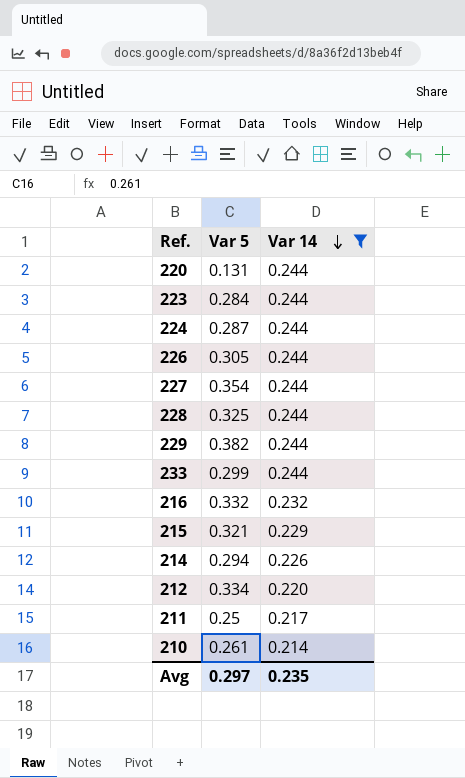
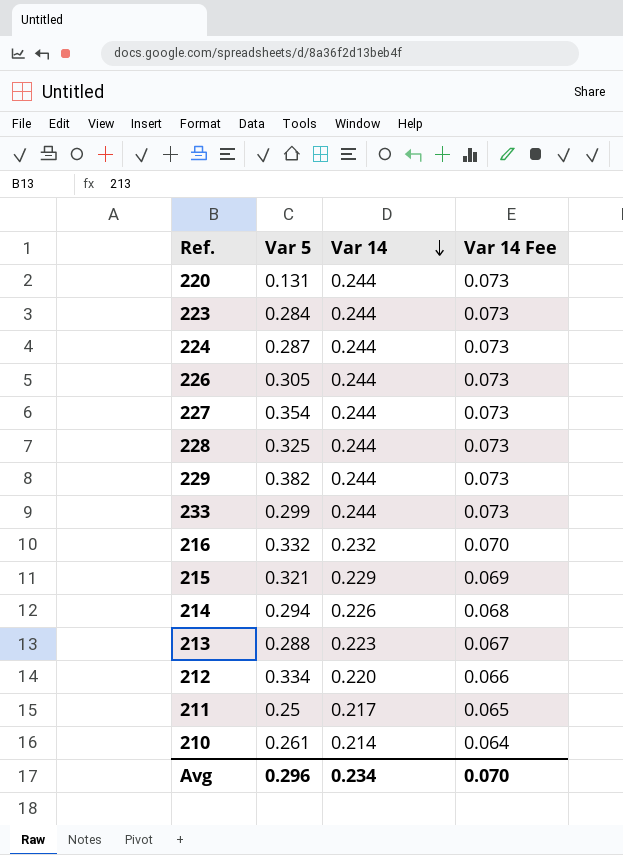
filter: Var 14 != 0.223 -> none
column Var 14 Fee | formula: none -> [Var 14] * 0.3
Avg | Var 5: 0.297 -> 0.296
Avg | Var 14: 0.235 -> 0.234

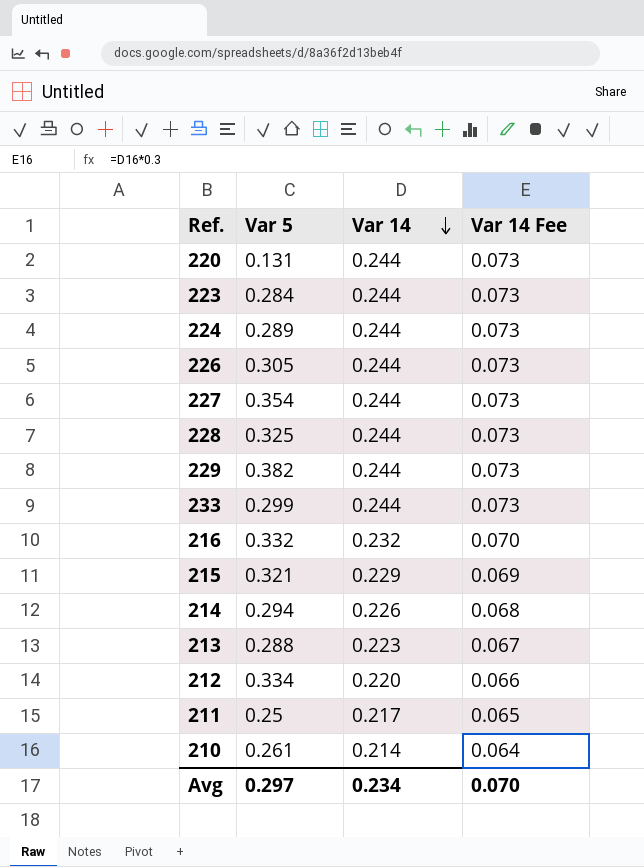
224 | Var 5: 0.287 -> 0.289
Avg | Var 5: 0.296 -> 0.297

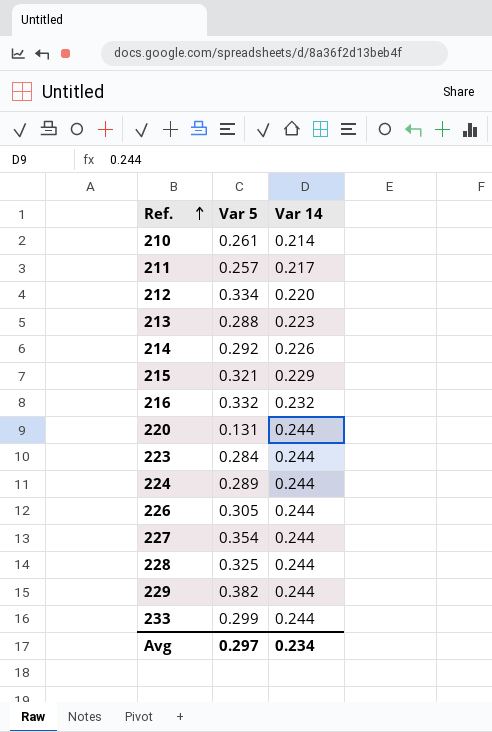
row order: Var 14 descending -> Ref. ascending
column Var 14 Fee | formula: [Var 14] * 0.3 -> none
211 | Var 5: 0.25 -> 0.257
214 | Var 5: 0.294 -> 0.292

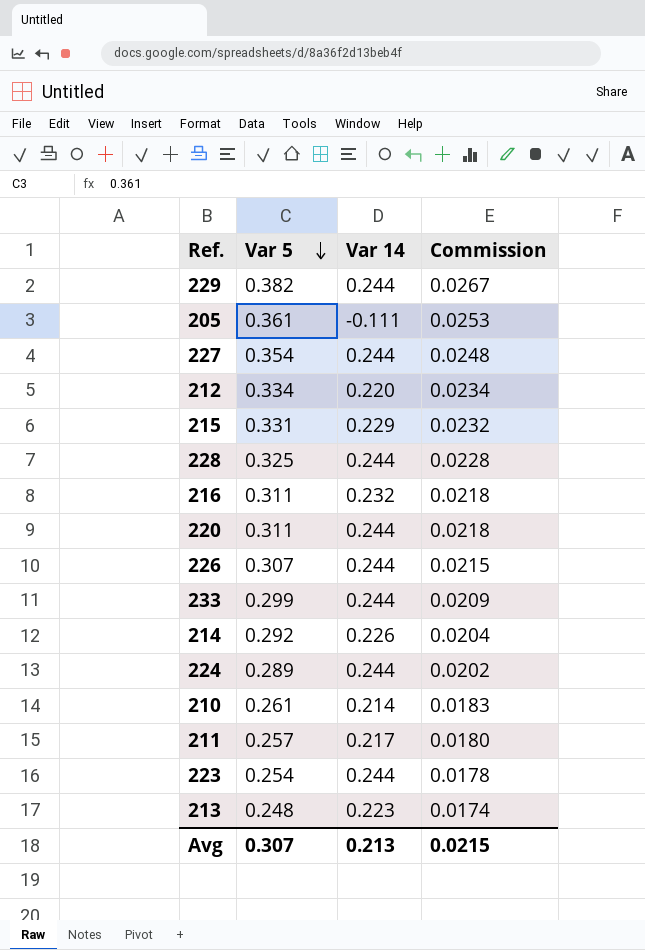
row order: Ref. ascending -> Var 5 descending
column Commission | formula: none -> [Var 5] * 0.07
row 205: none -> 0.361 | -0.111 | 0.0253
215 | Var 5: 0.321 -> 0.331
216 | Var 5: 0.332 -> 0.311
220 | Var 5: 0.131 -> 0.311
226 | Var 5: 0.305 -> 0.307
223 | Var 5: 0.284 -> 0.254
213 | Var 5: 0.288 -> 0.248
Avg | Var 5: 0.297 -> 0.307
Avg | Var 14: 0.234 -> 0.213

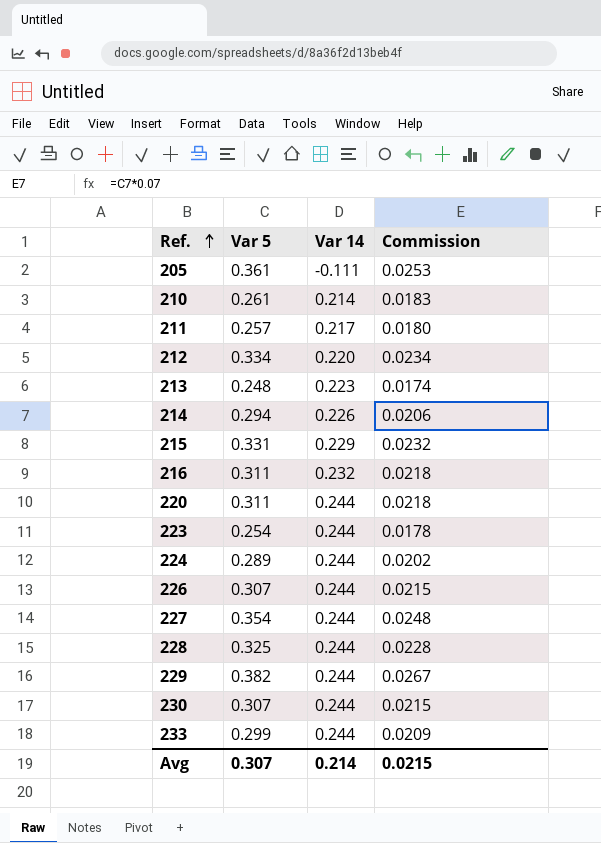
row order: Var 5 descending -> Ref. ascending
214 | Var 5: 0.292 -> 0.294
214 | Commission: 0.0204 -> 0.0206
row 230: none -> 0.307 | 0.244 | 0.0215
Avg | Var 14: 0.213 -> 0.214

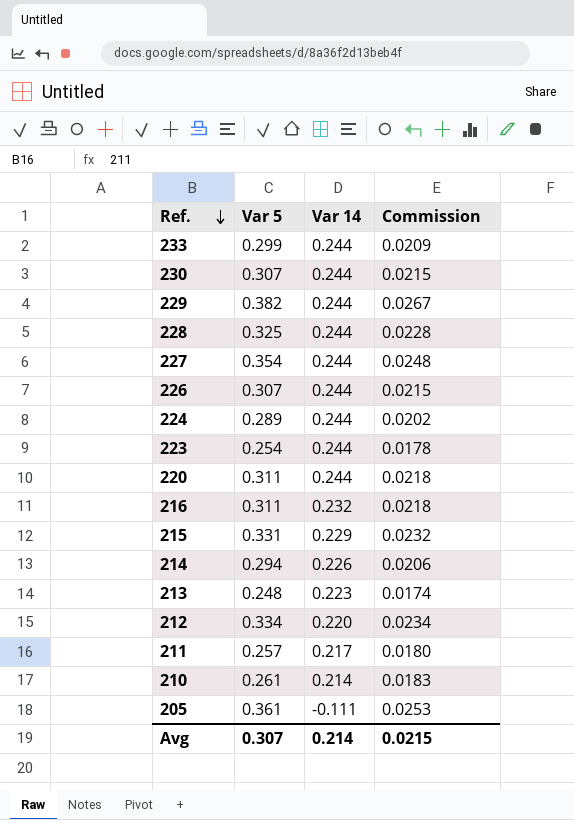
row order: Ref. ascending -> Ref. descending

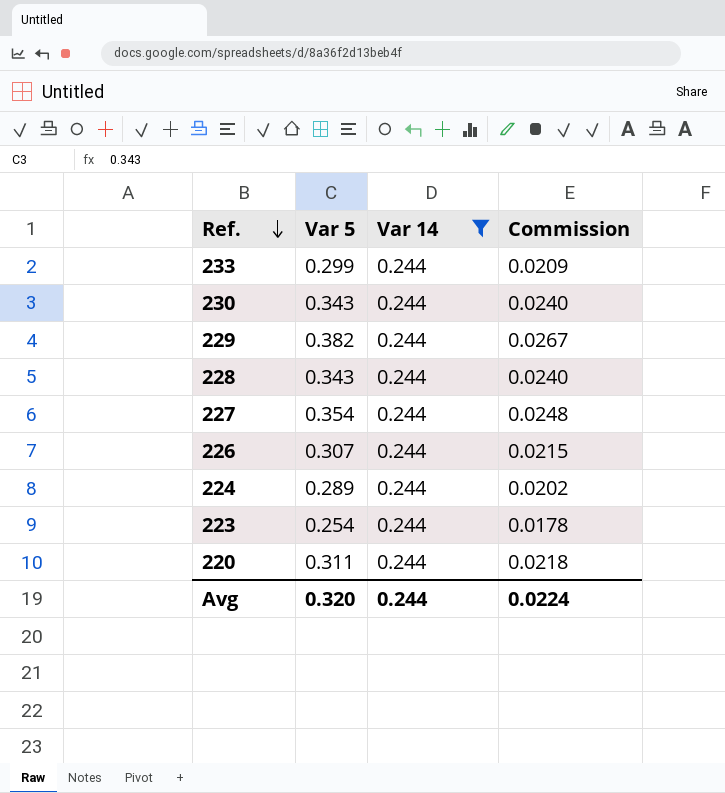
filter: none -> Var 14 = 0.244
230 | Var 5: 0.307 -> 0.343
230 | Commission: 0.0215 -> 0.0240
228 | Var 5: 0.325 -> 0.343
228 | Commission: 0.0228 -> 0.0240
Avg | Var 5: 0.307 -> 0.320
Avg | Var 14: 0.214 -> 0.244
Avg | Commission: 0.0215 -> 0.0224

